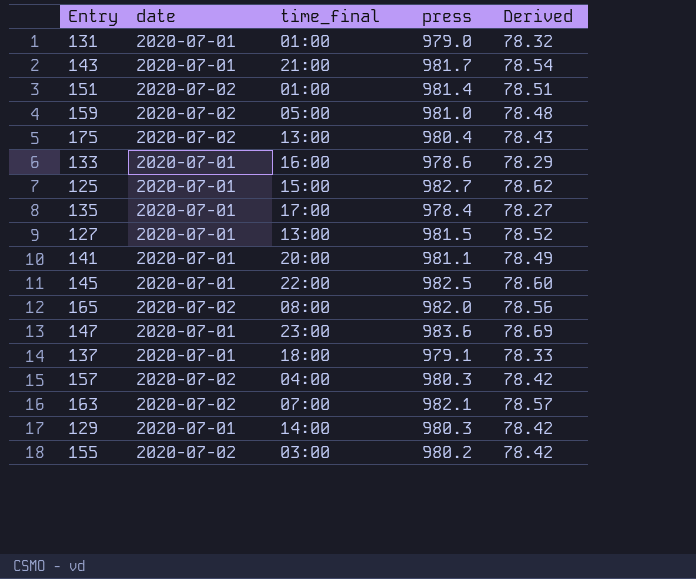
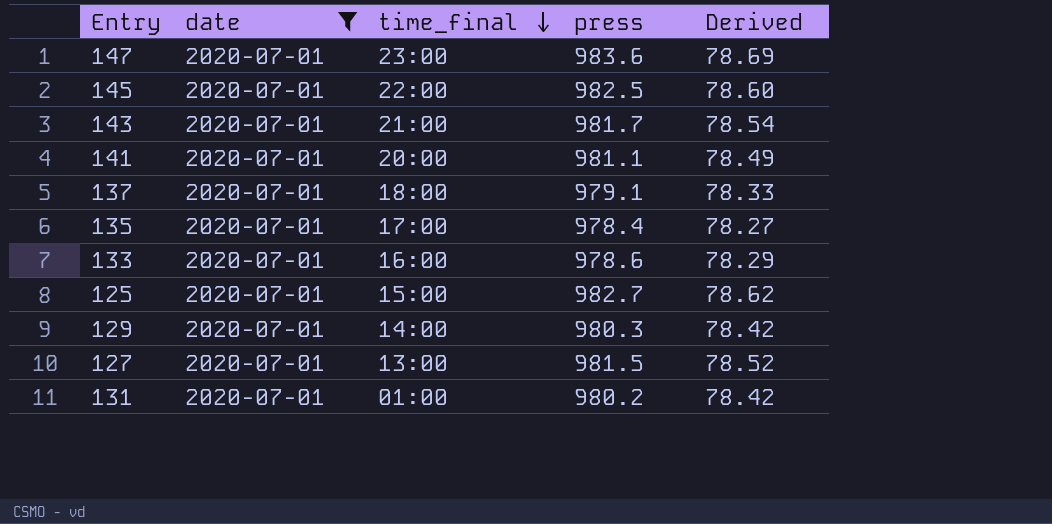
filter: none -> date = 2020-07-01
row order: none -> time_final descending
131 | press: 979.0 -> 980.2
131 | Derived: 78.32 -> 78.42

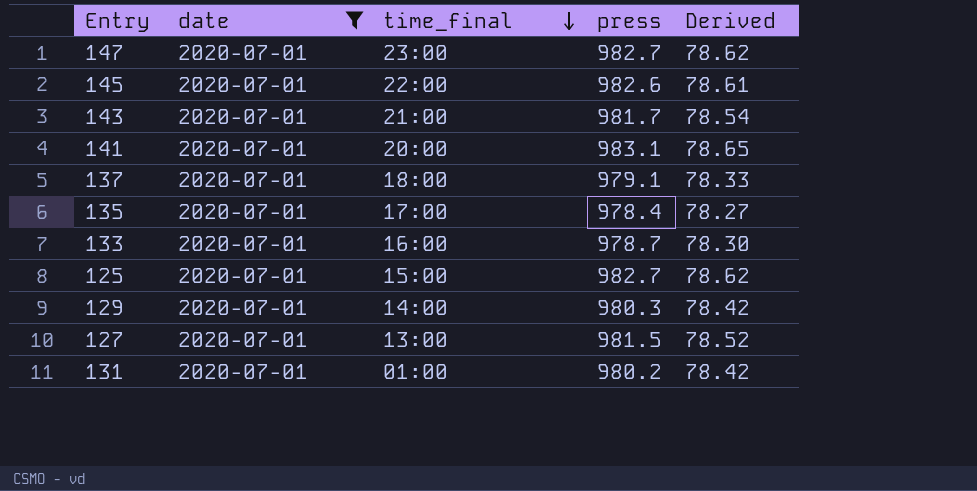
147 | press: 983.6 -> 982.7
147 | Derived: 78.69 -> 78.62
145 | press: 982.5 -> 982.6
145 | Derived: 78.60 -> 78.61
141 | press: 981.1 -> 983.1
141 | Derived: 78.49 -> 78.65
133 | press: 978.6 -> 978.7
133 | Derived: 78.29 -> 78.30

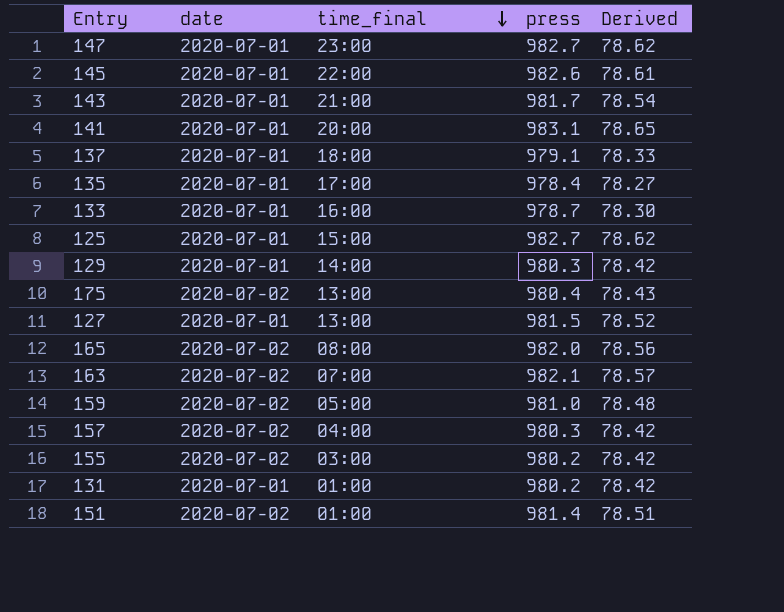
filter: date = 2020-07-01 -> none

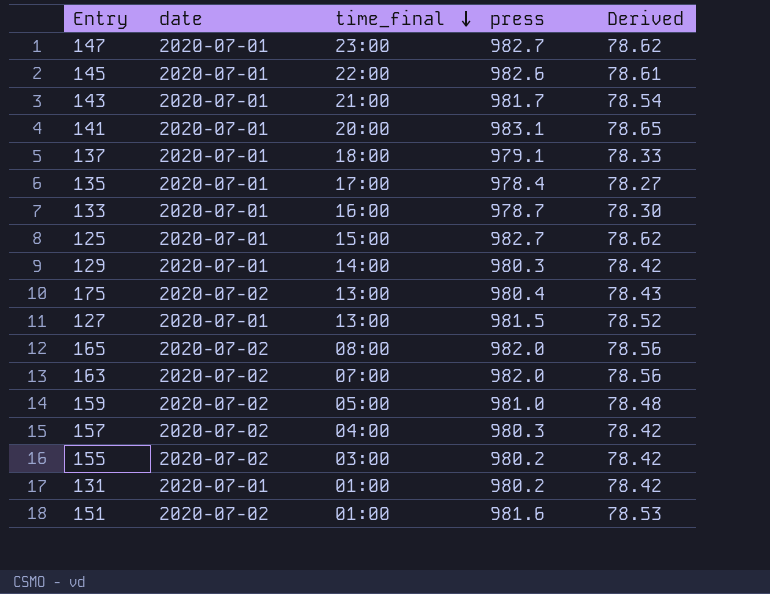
163 | press: 982.1 -> 982.0
163 | Derived: 78.57 -> 78.56
151 | press: 981.4 -> 981.6
151 | Derived: 78.51 -> 78.53

